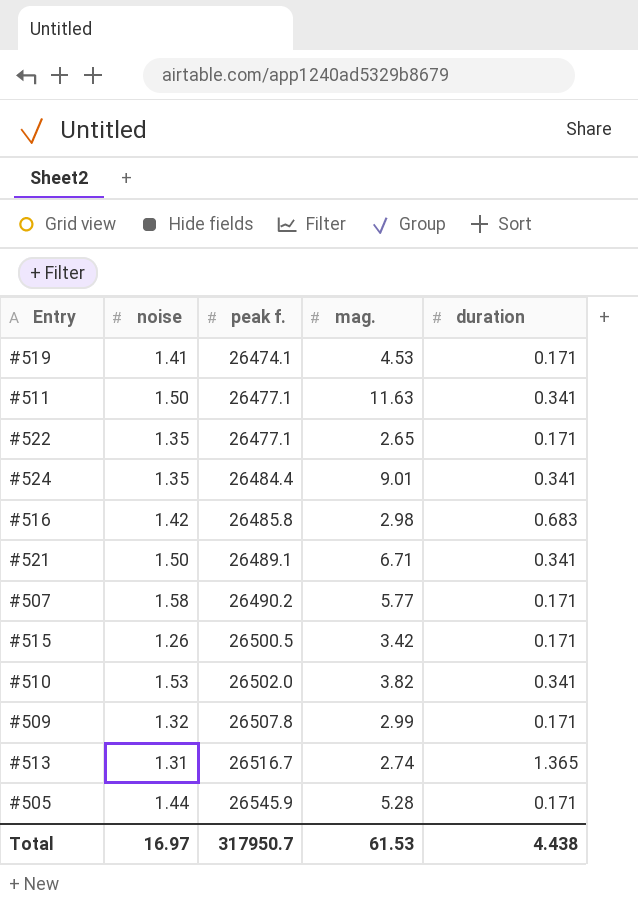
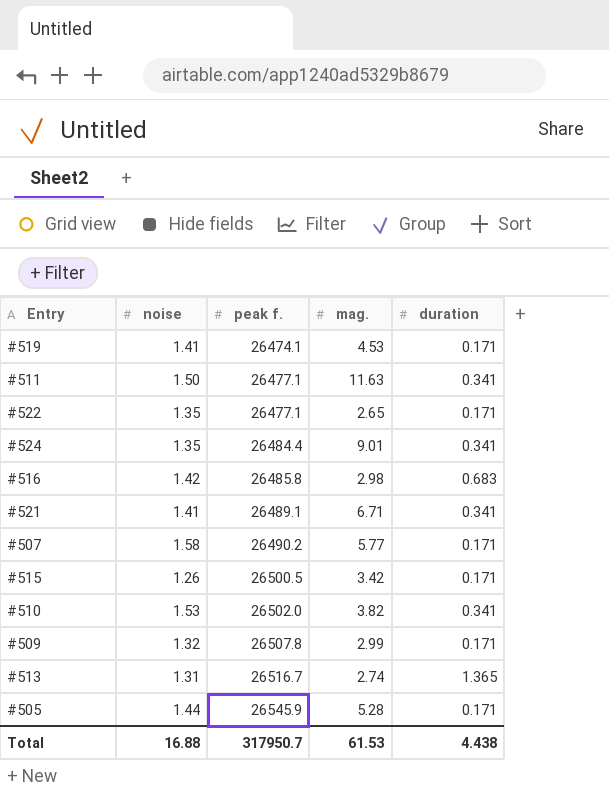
#521 | noise: 1.50 -> 1.41
Total | noise: 16.97 -> 16.88

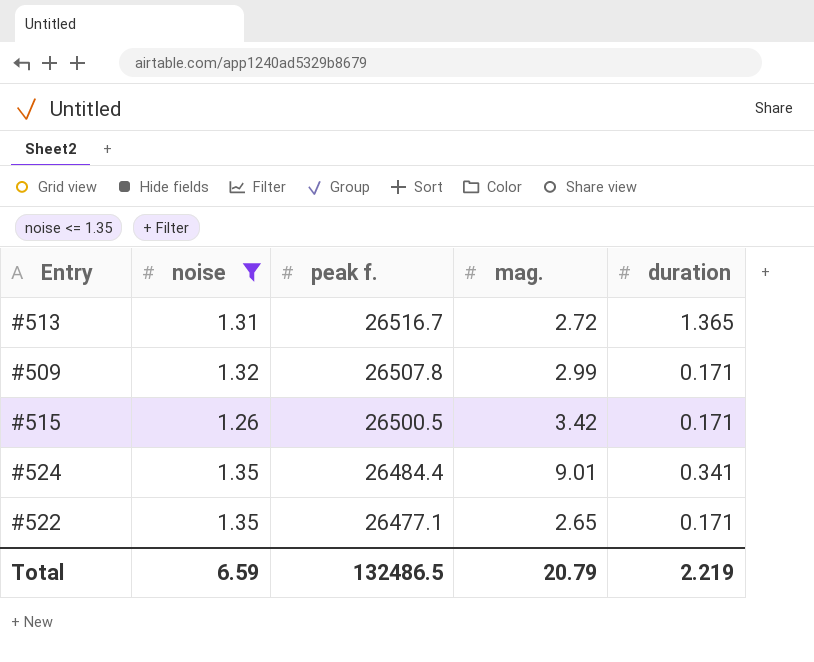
filter: none -> noise <= 1.35
row order: peak f. ascending -> peak f. descending
#513 | mag.: 2.74 -> 2.72
Total | noise: 16.88 -> 6.59
Total | peak f.: 317950.7 -> 132486.5
Total | mag.: 61.53 -> 20.79
Total | duration: 4.438 -> 2.219

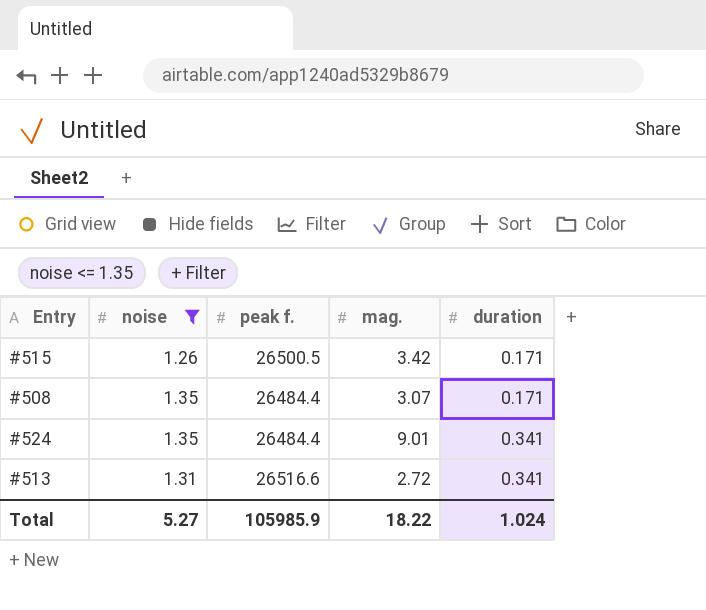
row order: peak f. descending -> duration ascending
row #509: 1.32 | 26507.8 | 2.99 | 0.171 -> none
row #522: 1.35 | 26477.1 | 2.65 | 0.171 -> none
row #508: none -> 1.35 | 26484.4 | 3.07 | 0.171
#513 | peak f.: 26516.7 -> 26516.6
#513 | duration: 1.365 -> 0.341
Total | noise: 6.59 -> 5.27
Total | peak f.: 132486.5 -> 105985.9
Total | mag.: 20.79 -> 18.22
Total | duration: 2.219 -> 1.024

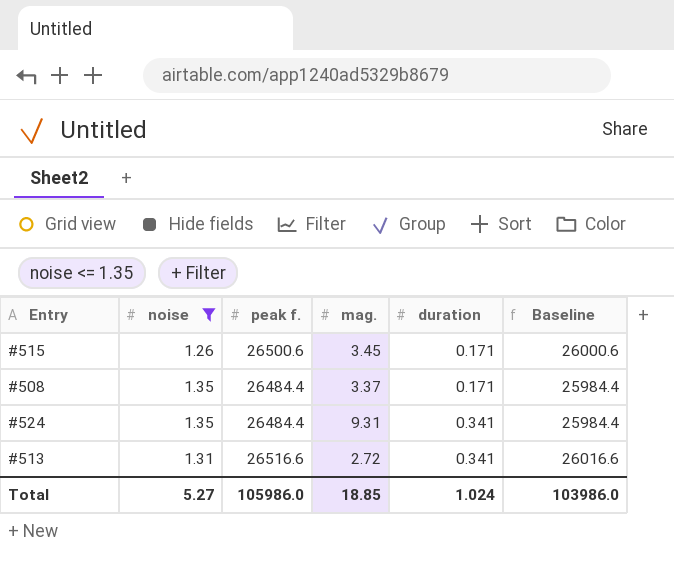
column Baseline | formula: none -> [peak f.] - 500
#515 | peak f.: 26500.5 -> 26500.6
#515 | mag.: 3.42 -> 3.45
#508 | mag.: 3.07 -> 3.37
#524 | mag.: 9.01 -> 9.31
Total | peak f.: 105985.9 -> 105986.0
Total | mag.: 18.22 -> 18.85

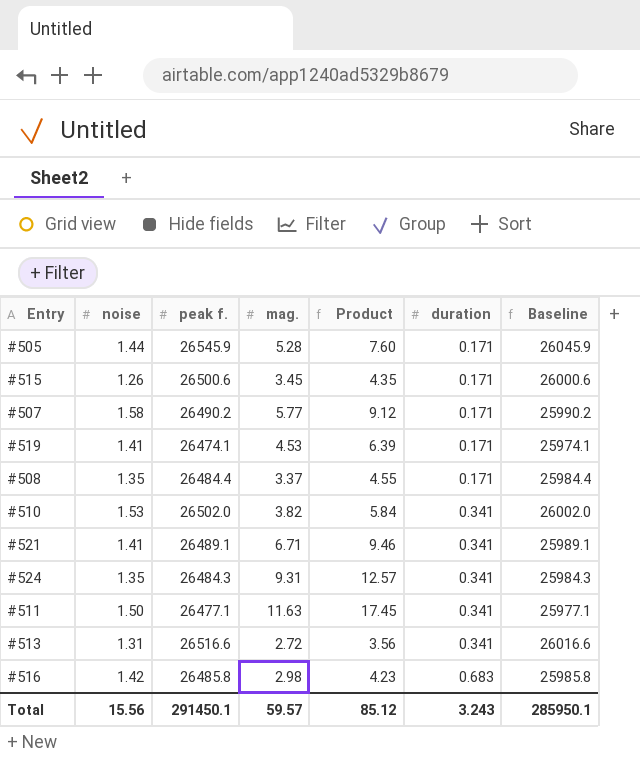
filter: noise <= 1.35 -> none
column Product | formula: none -> [noise] * [mag.]
#524 | peak f.: 26484.4 -> 26484.3
#524 | Baseline: 25984.4 -> 25984.3
Total | noise: 5.27 -> 15.56
Total | peak f.: 105986.0 -> 291450.1
Total | mag.: 18.85 -> 59.57
Total | duration: 1.024 -> 3.243
Total | Baseline: 103986.0 -> 285950.1

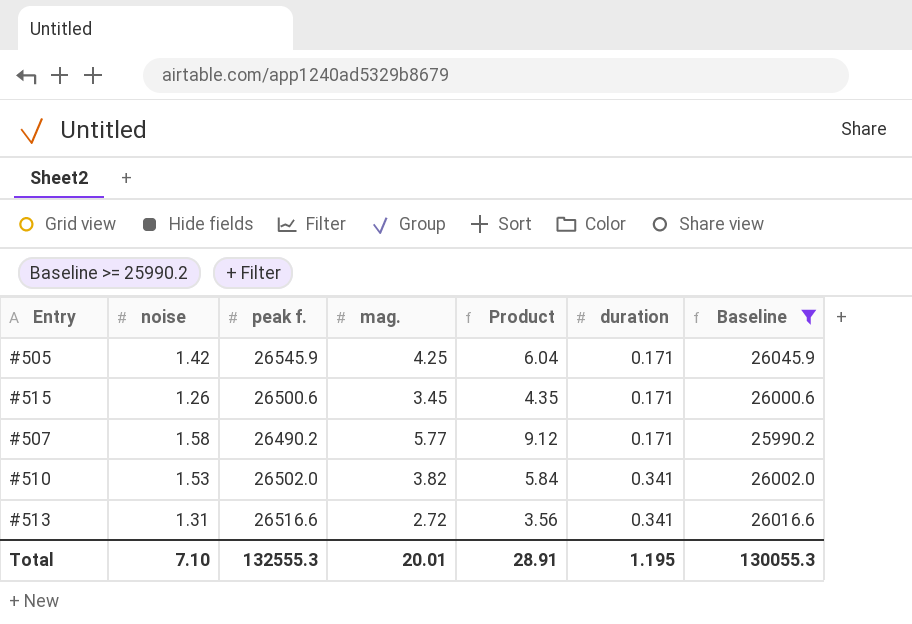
filter: none -> Baseline >= 25990.2
#505 | noise: 1.44 -> 1.42
#505 | mag.: 5.28 -> 4.25
#505 | Product: 7.60 -> 6.04
Total | noise: 15.56 -> 7.10
Total | peak f.: 291450.1 -> 132555.3
Total | mag.: 59.57 -> 20.01
Total | Product: 85.12 -> 28.91
Total | duration: 3.243 -> 1.195
Total | Baseline: 285950.1 -> 130055.3

